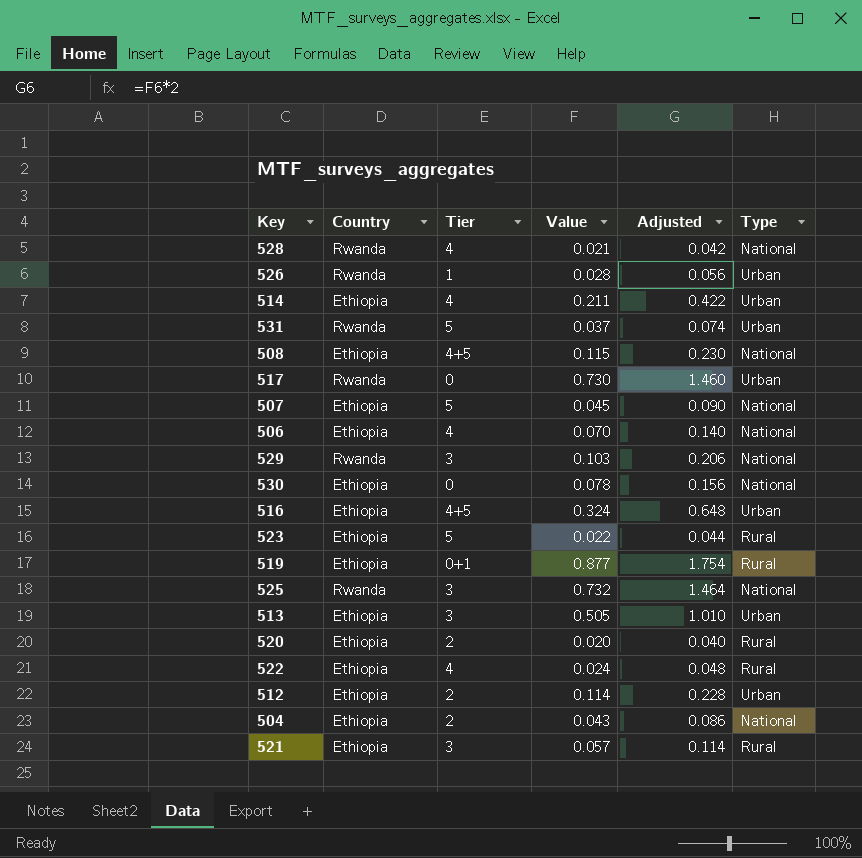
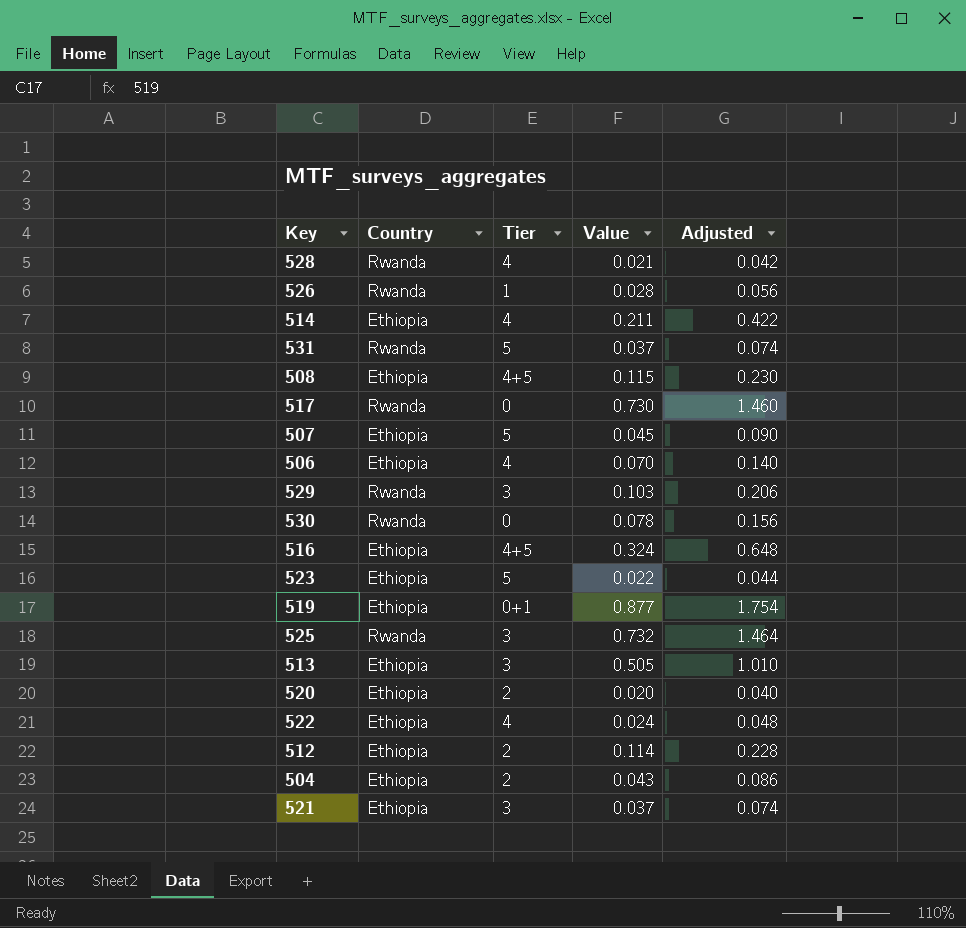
column Type | position: 6 -> none
530 | Country: Ethiopia -> Rwanda
521 | Value: 0.057 -> 0.037
521 | Adjusted: 0.114 -> 0.074

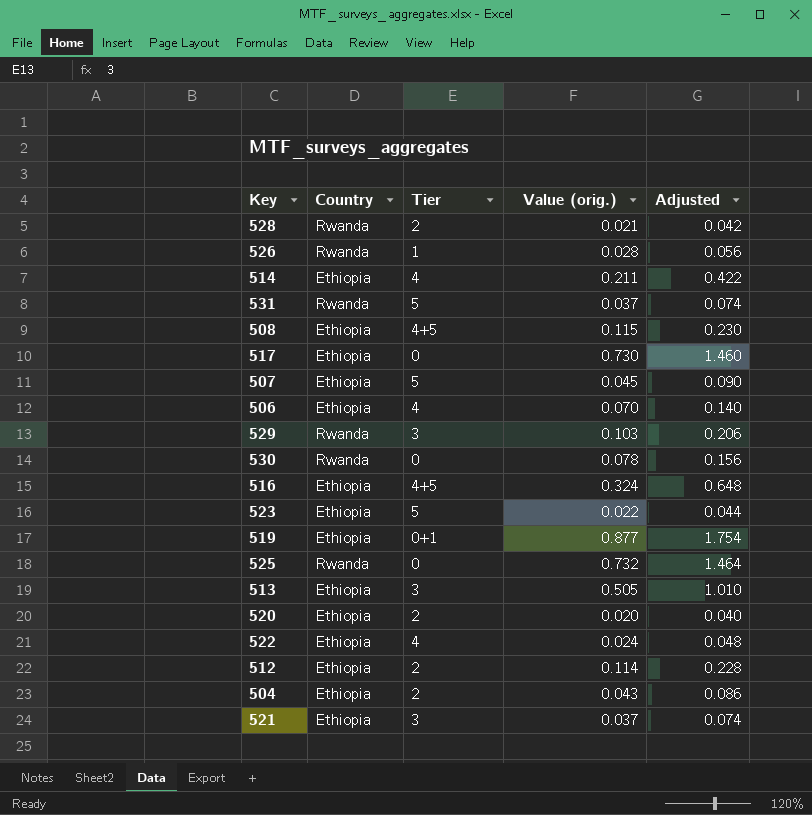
column name: Value -> Value (orig.)
528 | Tier: 4 -> 2
517 | Country: Rwanda -> Ethiopia
525 | Tier: 3 -> 0

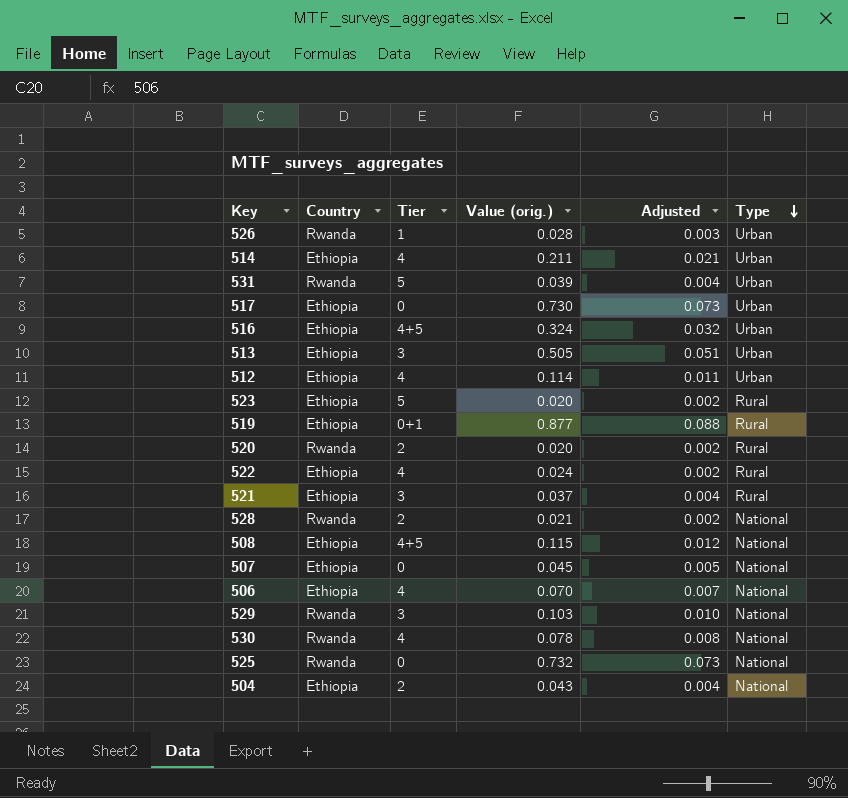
row order: none -> Type descending
column Adjusted | formula: [Value (orig.)] * 2 -> [Value (orig.)] * 0.1
column Type | position: none -> 6
531 | Value (orig.): 0.037 -> 0.039
512 | Tier: 2 -> 4
523 | Value (orig.): 0.022 -> 0.020
520 | Country: Ethiopia -> Rwanda
507 | Tier: 5 -> 0
530 | Tier: 0 -> 4

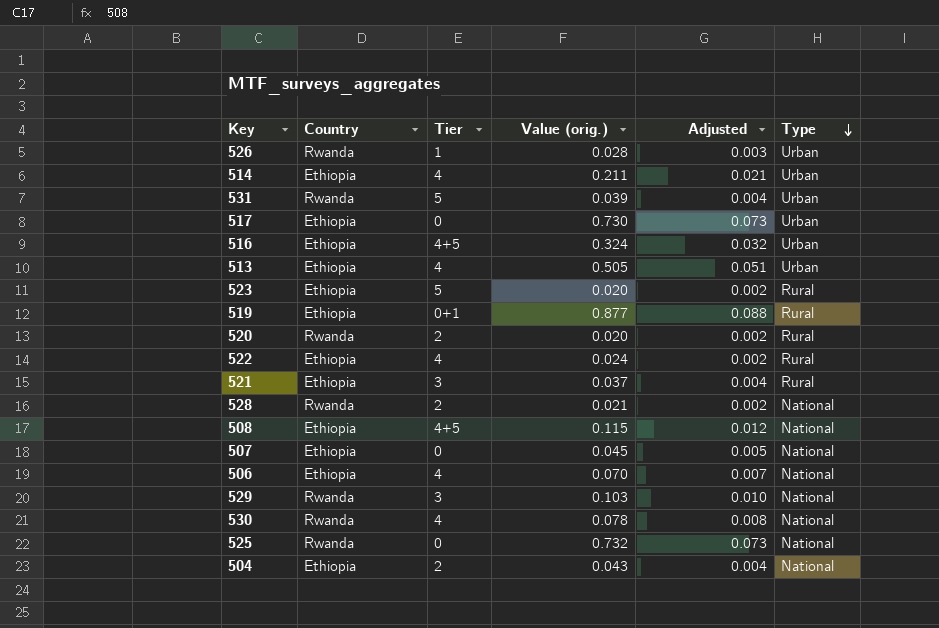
row 512: Ethiopia | 4 | 0.114 | 0.011 | Urban -> none
513 | Tier: 3 -> 4

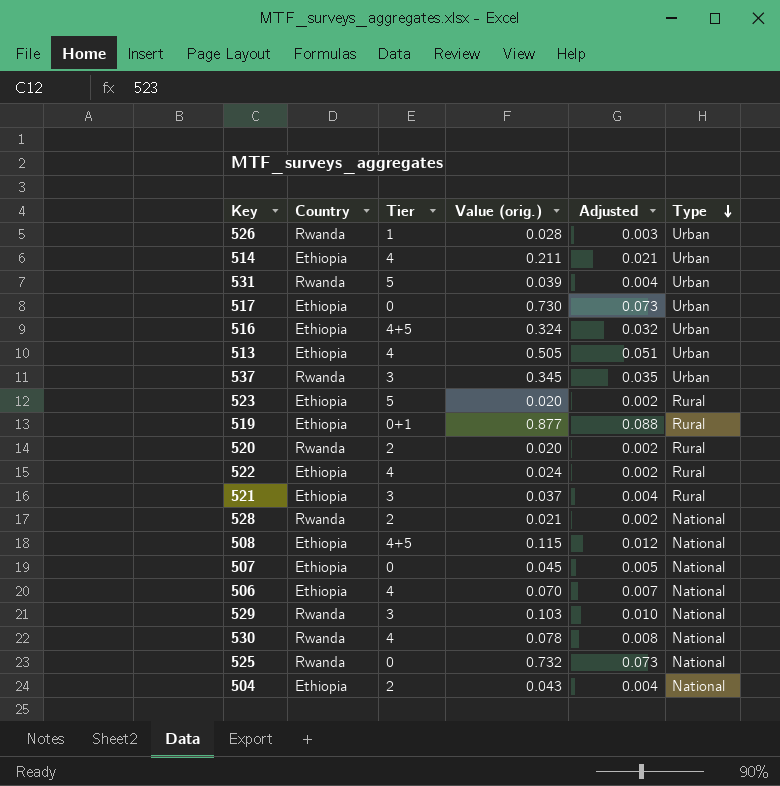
row 537: none -> Rwanda | 3 | 0.345 | 0.035 | Urban

